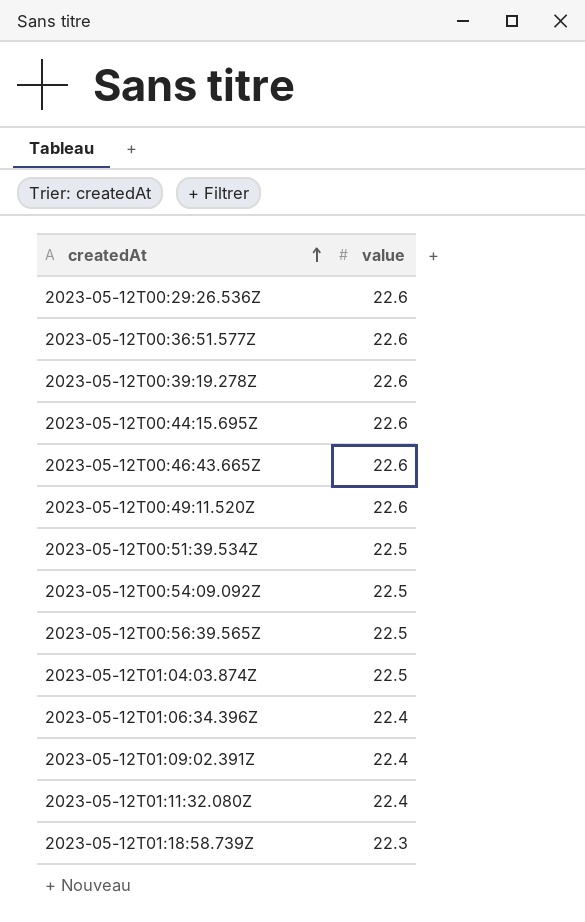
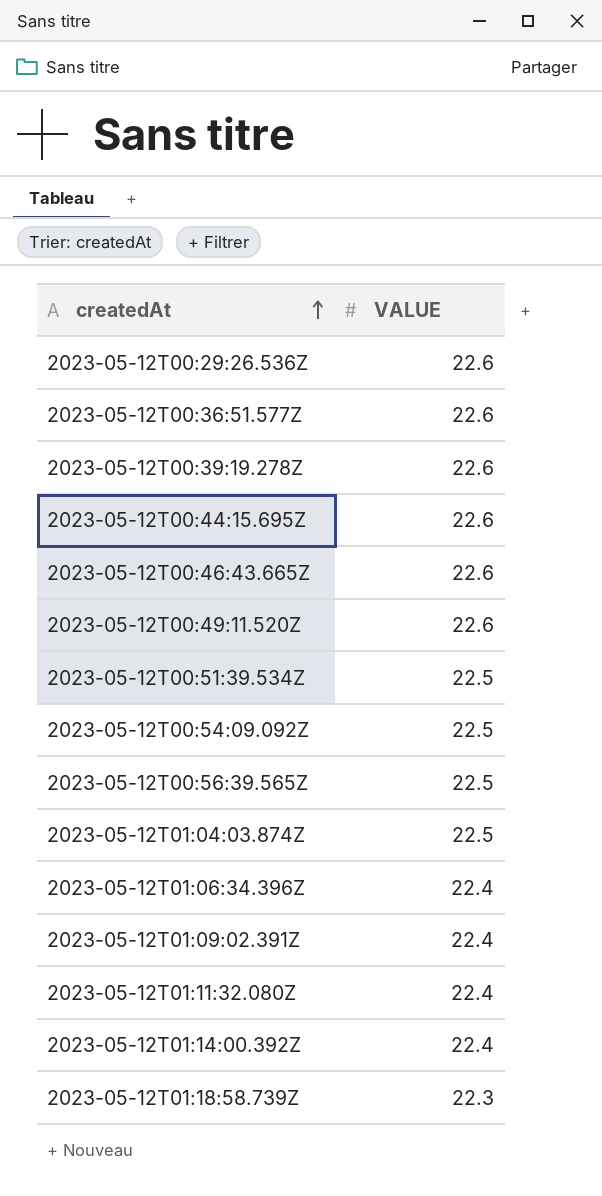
column name: value -> VALUE
row 2023-05-12T01:14:00.392Z: none -> 22.4

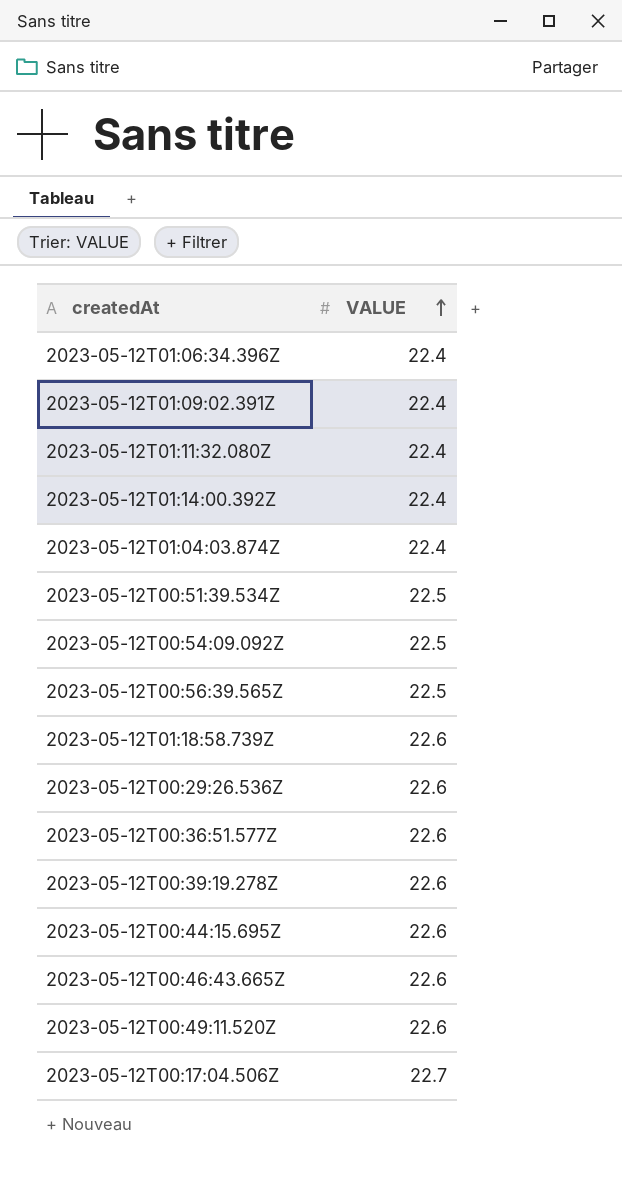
row order: createdAt ascending -> VALUE ascending
2023-05-12T01:04:03.874Z | VALUE: 22.5 -> 22.4
2023-05-12T01:18:58.739Z | VALUE: 22.3 -> 22.6
row 2023-05-12T00:17:04.506Z: none -> 22.7

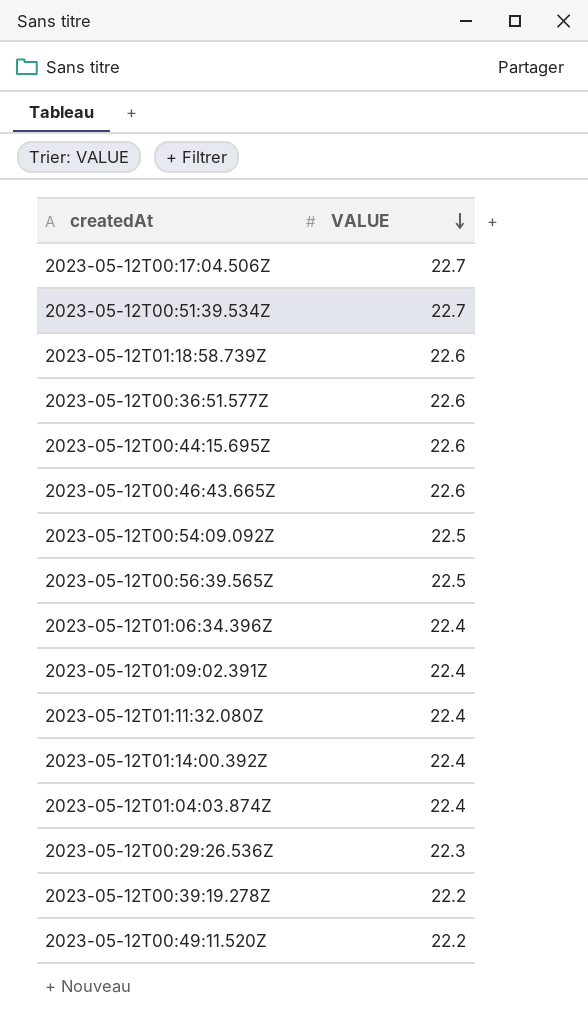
row order: VALUE ascending -> VALUE descending
2023-05-12T00:51:39.534Z | VALUE: 22.5 -> 22.7
2023-05-12T00:29:26.536Z | VALUE: 22.6 -> 22.3
2023-05-12T00:39:19.278Z | VALUE: 22.6 -> 22.2
2023-05-12T00:49:11.520Z | VALUE: 22.6 -> 22.2

